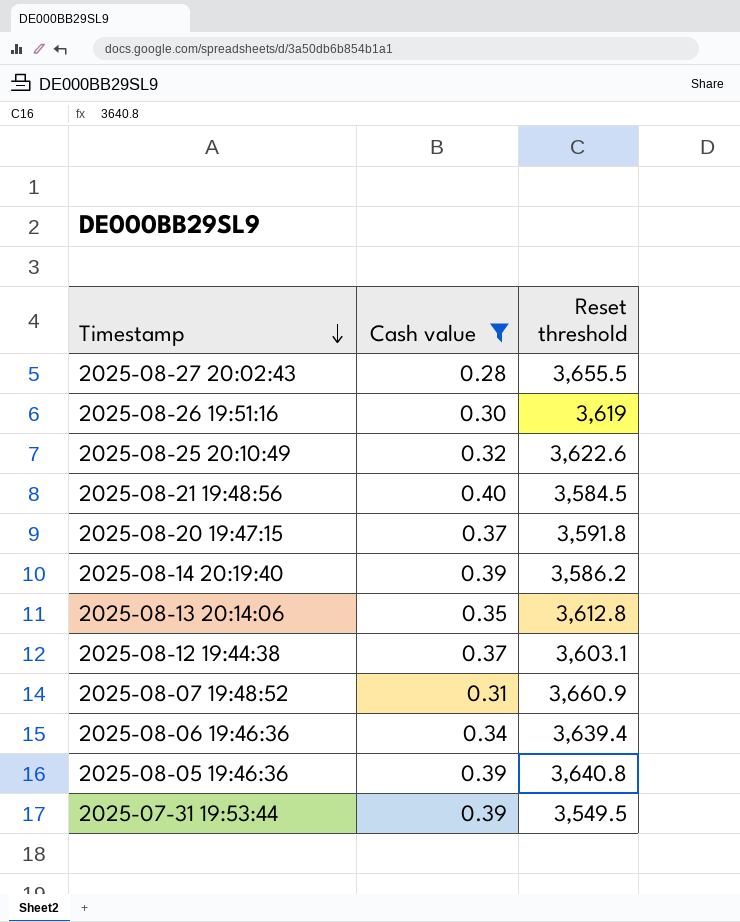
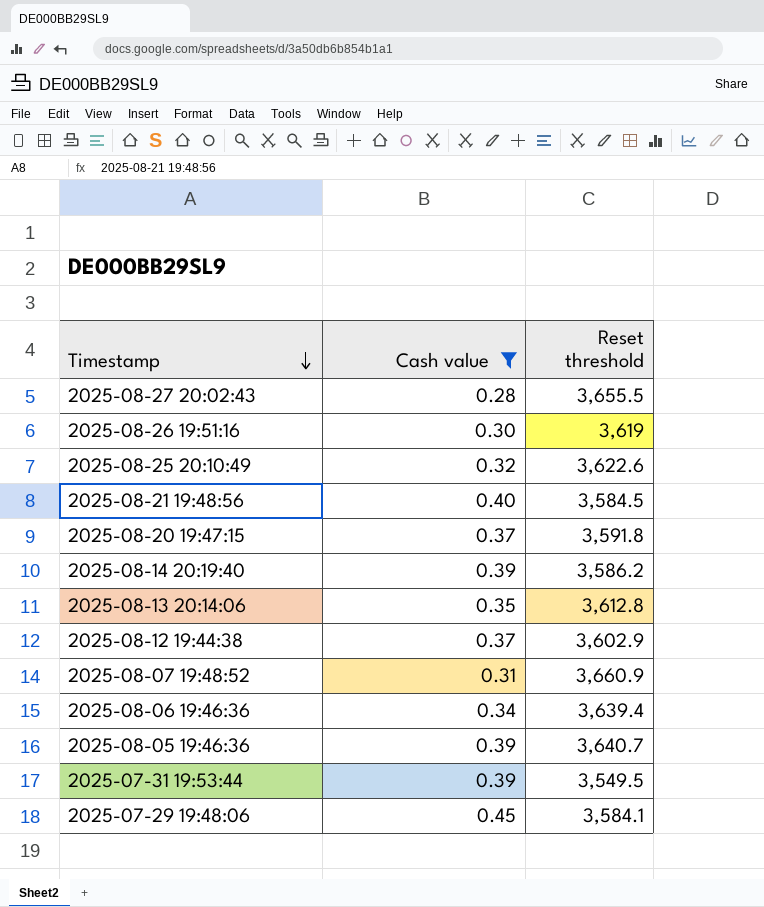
2025-08-12 19:44:38 | Reset threshold: 3,603.1 -> 3,602.9
2025-08-05 19:46:36 | Reset threshold: 3,640.8 -> 3,640.7
row 2025-07-29 19:48:06: none -> 0.45 | 3,584.1

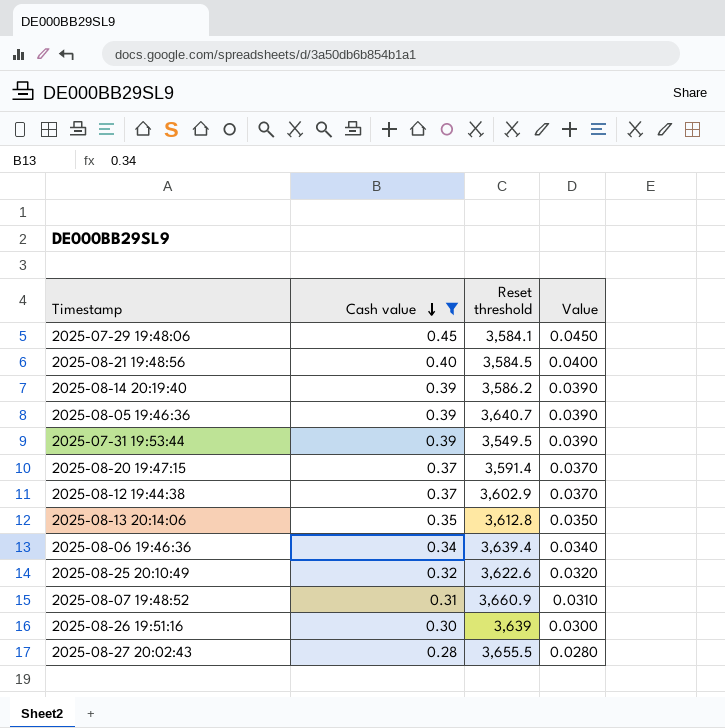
row order: Timestamp descending -> Cash value descending
column Value | formula: none -> [Cash value] * 0.1
2025-08-20 19:47:15 | Reset threshold: 3,591.8 -> 3,591.4
2025-08-26 19:51:16 | Reset threshold: 3,619 -> 3,639

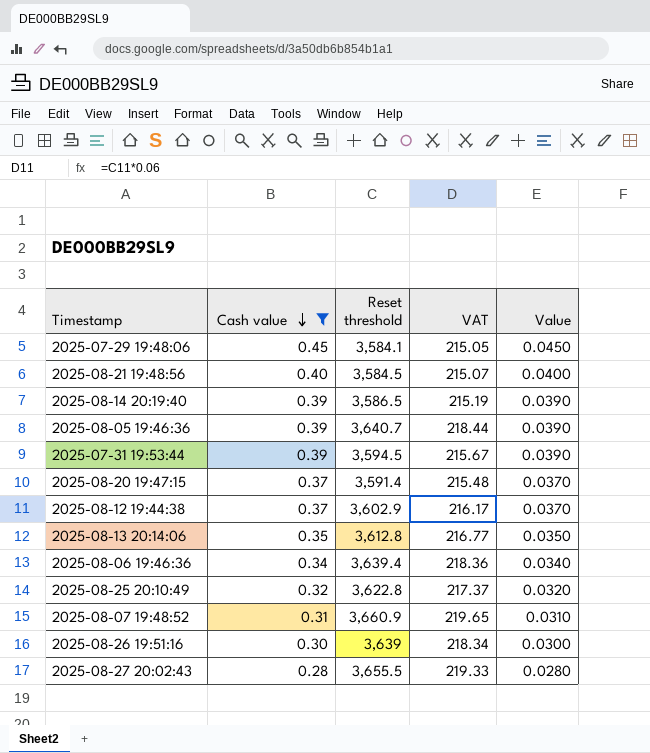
column VAT | formula: none -> [Reset threshold] * 0.06
2025-08-14 20:19:40 | Reset threshold: 3,586.2 -> 3,586.5
2025-07-31 19:53:44 | Reset threshold: 3,549.5 -> 3,594.5
2025-08-25 20:10:49 | Reset threshold: 3,622.6 -> 3,622.8

